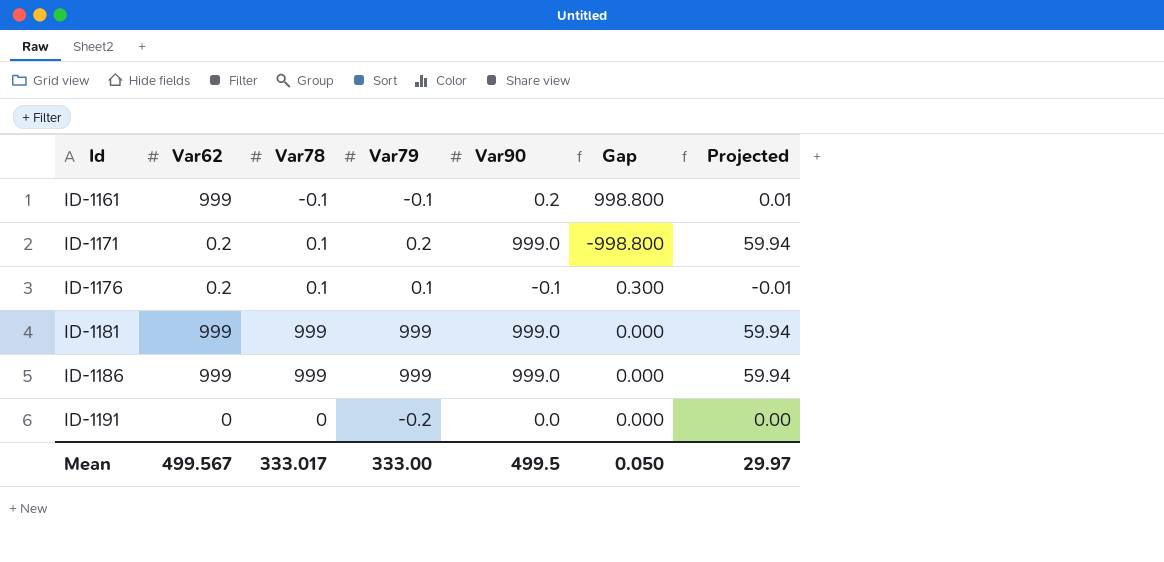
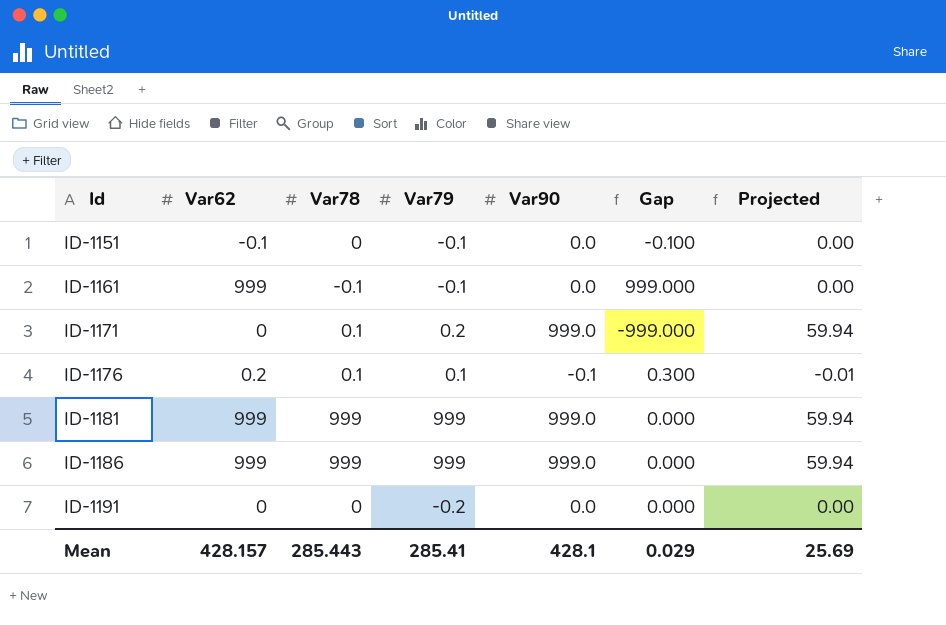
row ID-1151: none -> -0.1 | 0 | -0.1 | 0.0 | -0.100 | 0.00
ID-1161 | Var90: 0.2 -> 0.0
ID-1161 | Gap: 998.800 -> 999.000
ID-1161 | Projected: 0.01 -> 0.00
ID-1171 | Var62: 0.2 -> 0
ID-1171 | Gap: -998.800 -> -999.000
Mean | Var62: 499.567 -> 428.157
Mean | Var78: 333.017 -> 285.443
Mean | Var79: 333.00 -> 285.41
Mean | Var90: 499.5 -> 428.1
Mean | Gap: 0.050 -> 0.029
Mean | Projected: 29.97 -> 25.69

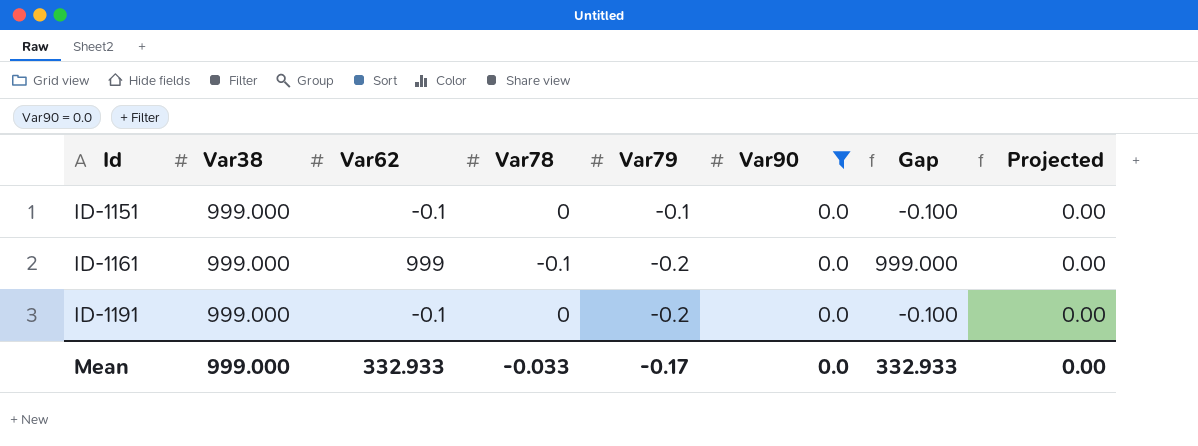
filter: none -> Var90 = 0.0
column Var38 | position: none -> 2
ID-1161 | Var79: -0.1 -> -0.2
ID-1191 | Var62: 0 -> -0.1
ID-1191 | Gap: 0.000 -> -0.100
Mean | Var62: 428.157 -> 332.933
Mean | Var78: 285.443 -> -0.033
Mean | Var79: 285.41 -> -0.17
Mean | Var90: 428.1 -> 0.0
Mean | Gap: 0.029 -> 332.933
Mean | Projected: 25.69 -> 0.00

